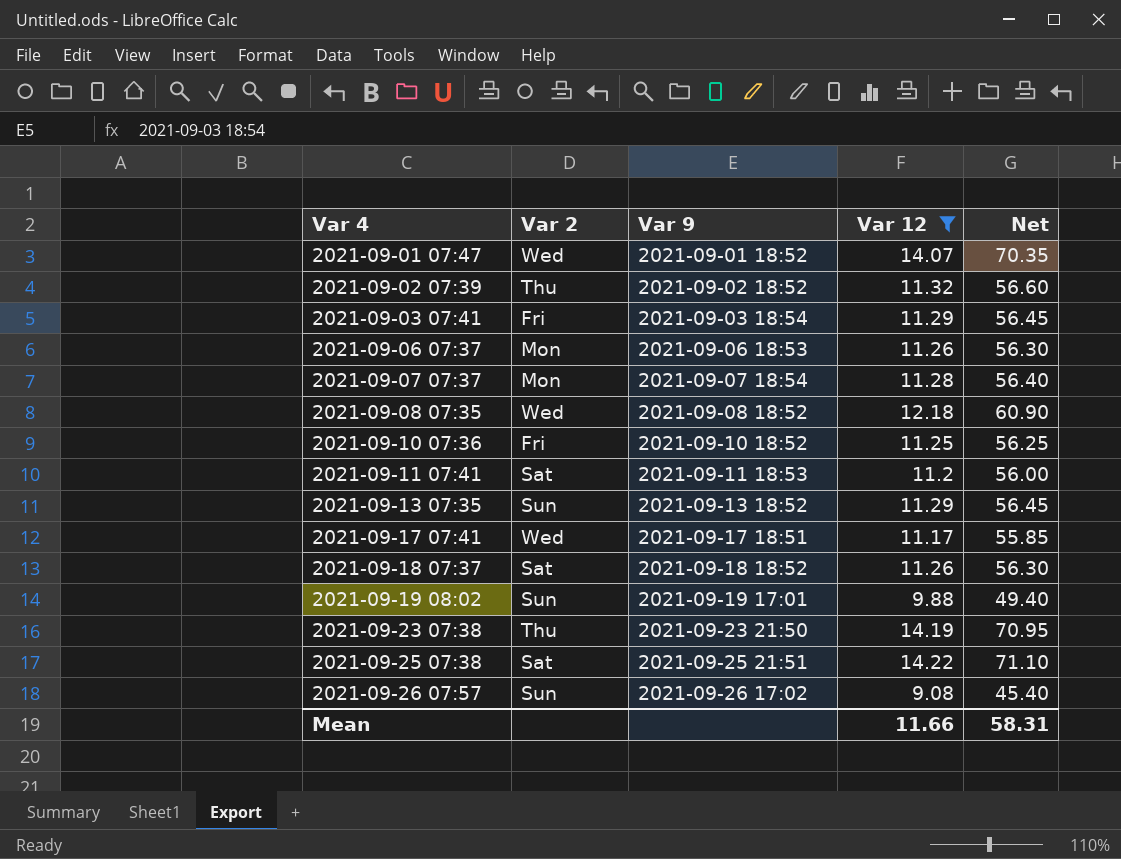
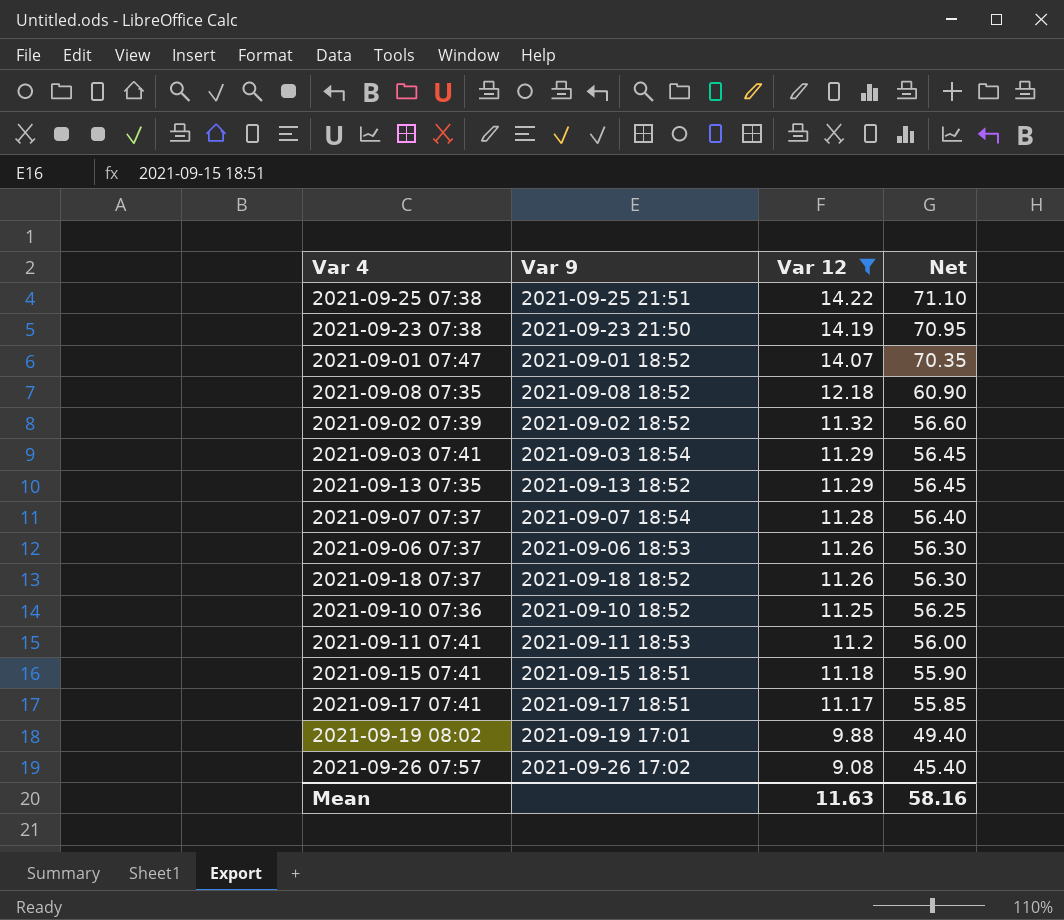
row order: Var 4 ascending -> Var 12 descending
column Var 2 | position: 2 -> none
row 2021-09-15 07:41: none -> 2021-09-15 18:51 | 11.18 | 55.90
Mean | Var 12: 11.66 -> 11.63
Mean | Net: 58.31 -> 58.16

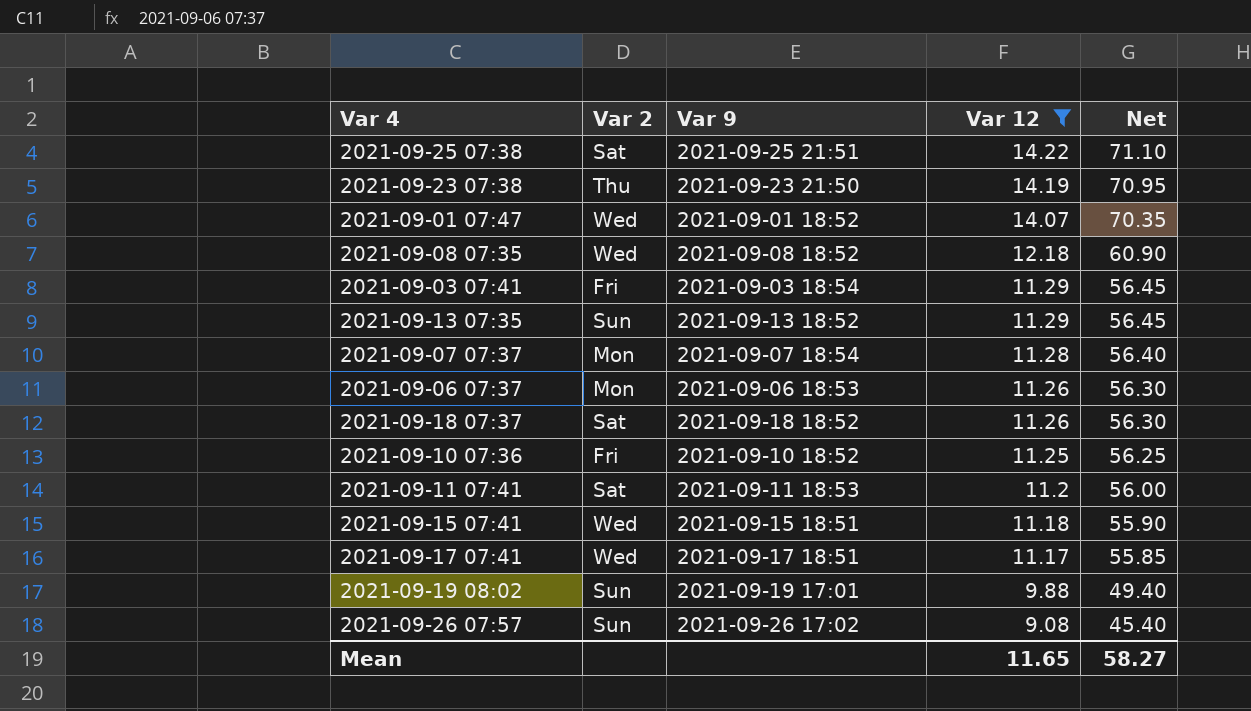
column Var 2 | position: none -> 2
row 2021-09-02 07:39: 2021-09-02 18:52 | 11.32 | 56.60 -> none
Mean | Var 12: 11.63 -> 11.65
Mean | Net: 58.16 -> 58.27

